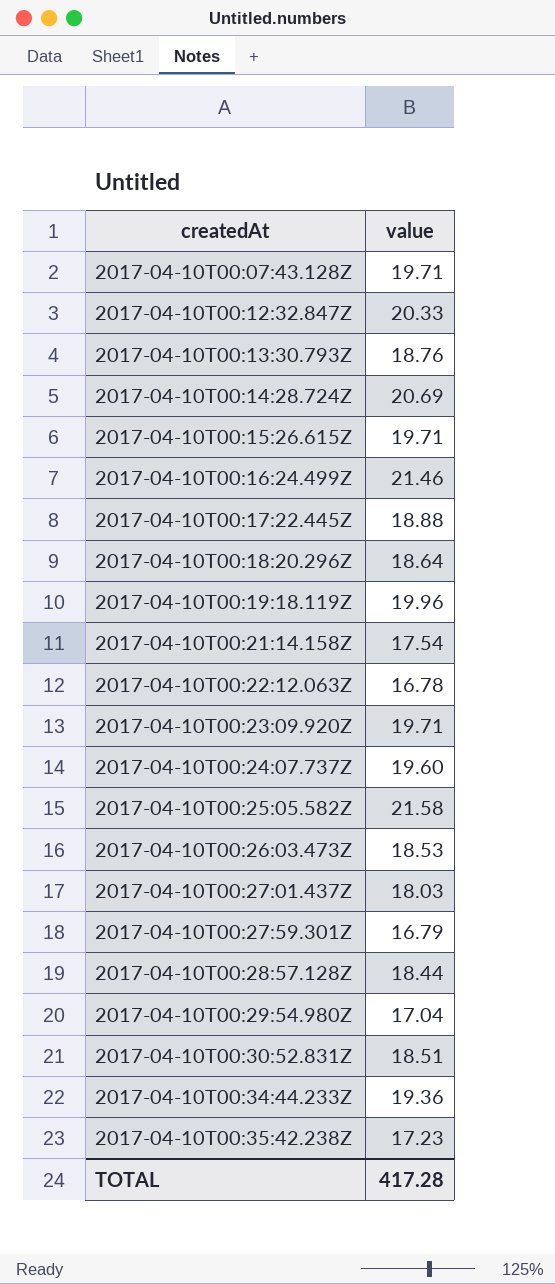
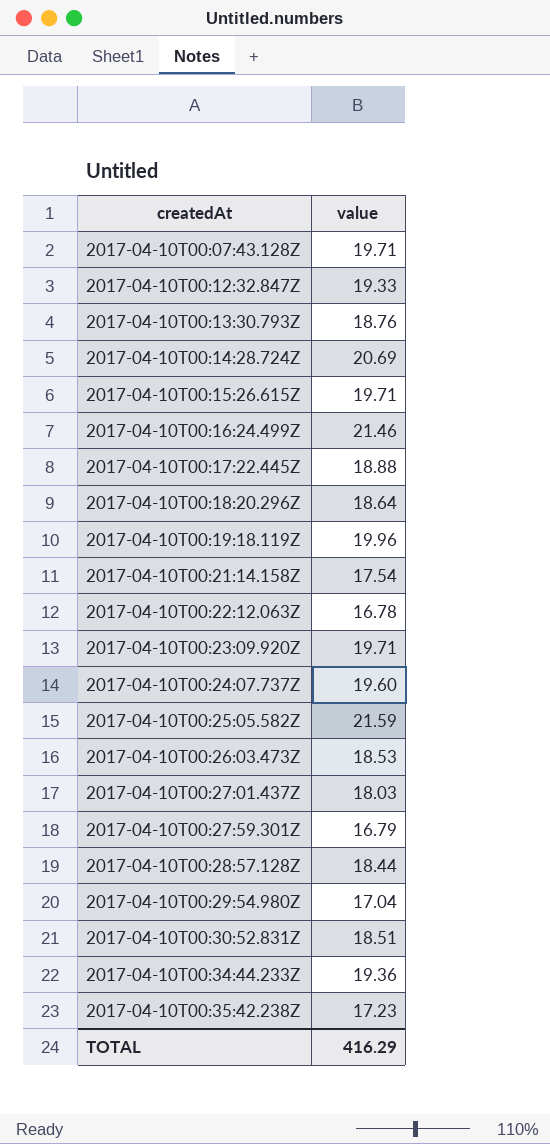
2017-04-10T00:12:32.847Z | value: 20.33 -> 19.33
2017-04-10T00:25:05.582Z | value: 21.58 -> 21.59
TOTAL | value: 417.28 -> 416.29

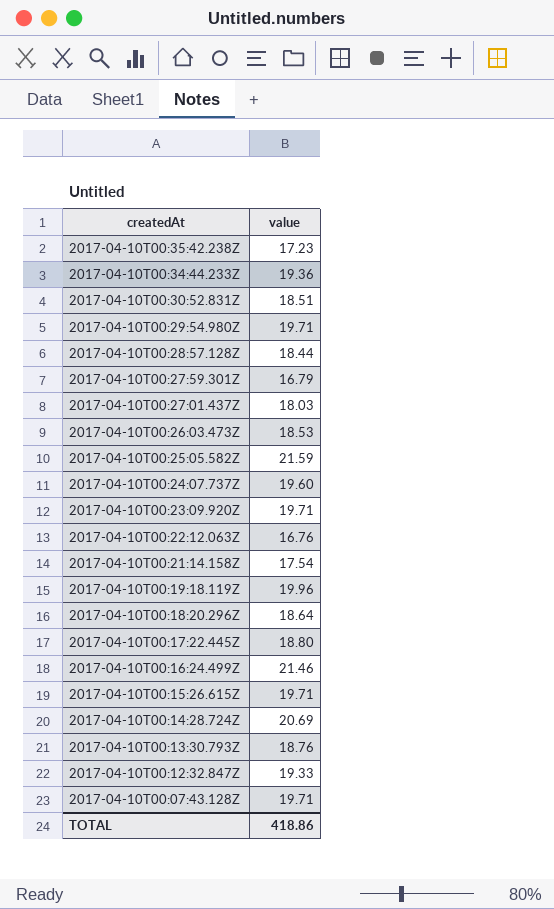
row order: createdAt ascending -> createdAt descending
2017-04-10T00:29:54.980Z | value: 17.04 -> 19.71
2017-04-10T00:22:12.063Z | value: 16.78 -> 16.76
2017-04-10T00:17:22.445Z | value: 18.88 -> 18.80
TOTAL | value: 416.29 -> 418.86

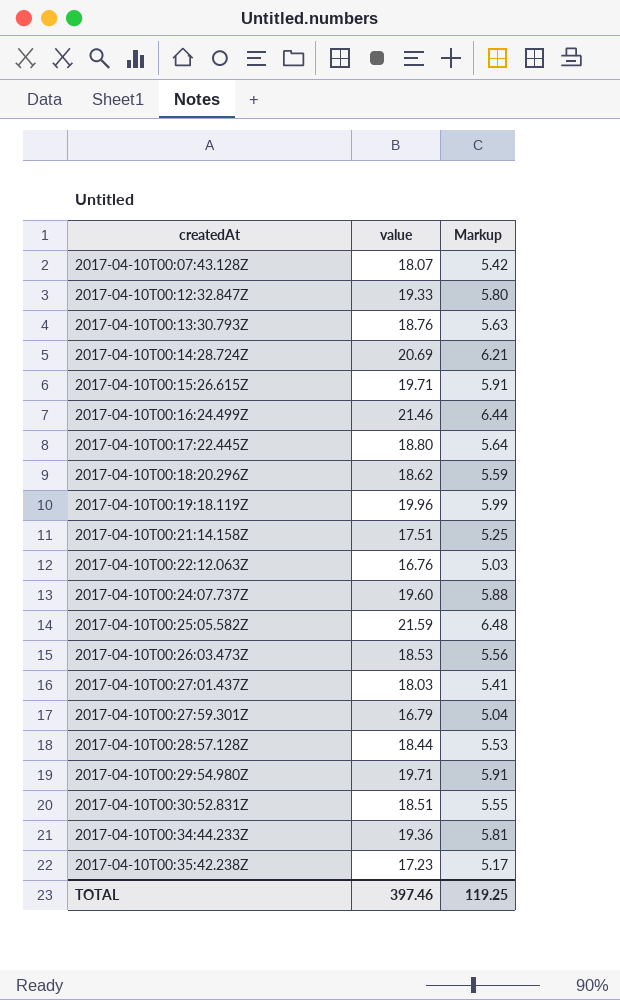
row order: createdAt descending -> createdAt ascending
column Markup | formula: none -> [value] * 0.3
row 2017-04-10T00:23:09.920Z: 19.71 -> none
2017-04-10T00:07:43.128Z | value: 19.71 -> 18.07
2017-04-10T00:18:20.296Z | value: 18.64 -> 18.62
2017-04-10T00:21:14.158Z | value: 17.54 -> 17.51
TOTAL | value: 418.86 -> 397.46

